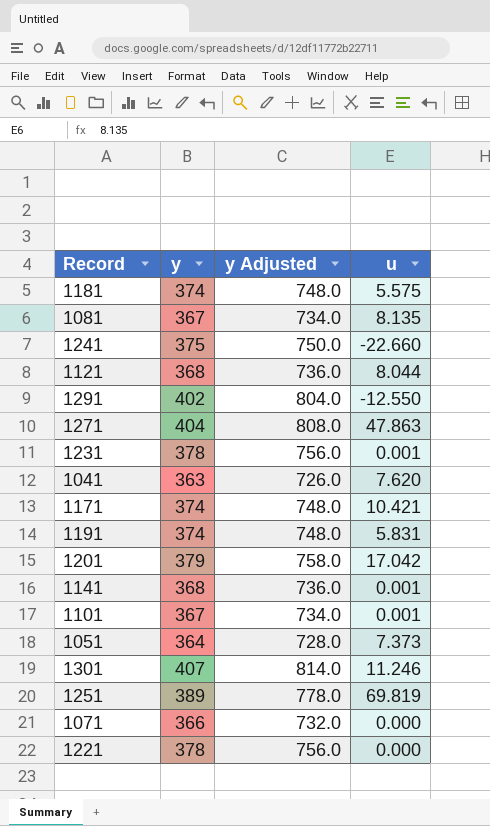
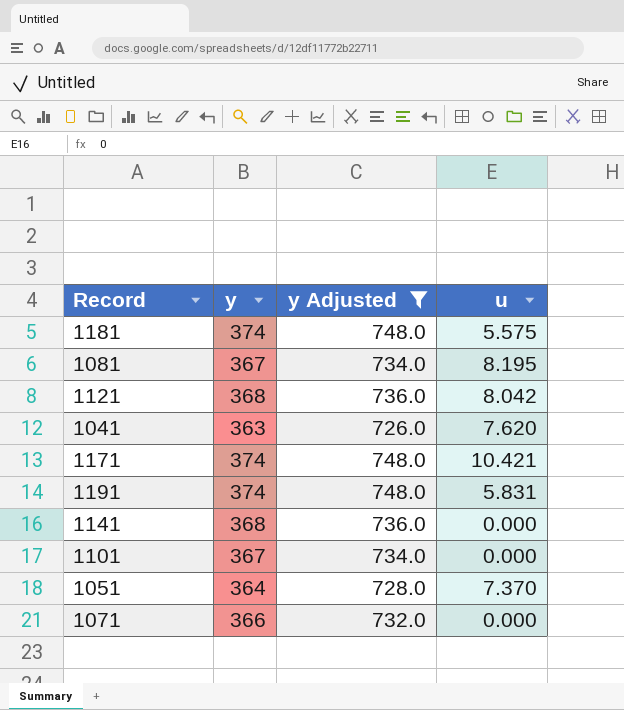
filter: none -> y Adjusted <= 748.0
1081 | u: 8.135 -> 8.195
1121 | u: 8.044 -> 8.042
1141 | u: 0.001 -> 0.000
1101 | u: 0.001 -> 0.000
1051 | u: 7.373 -> 7.370

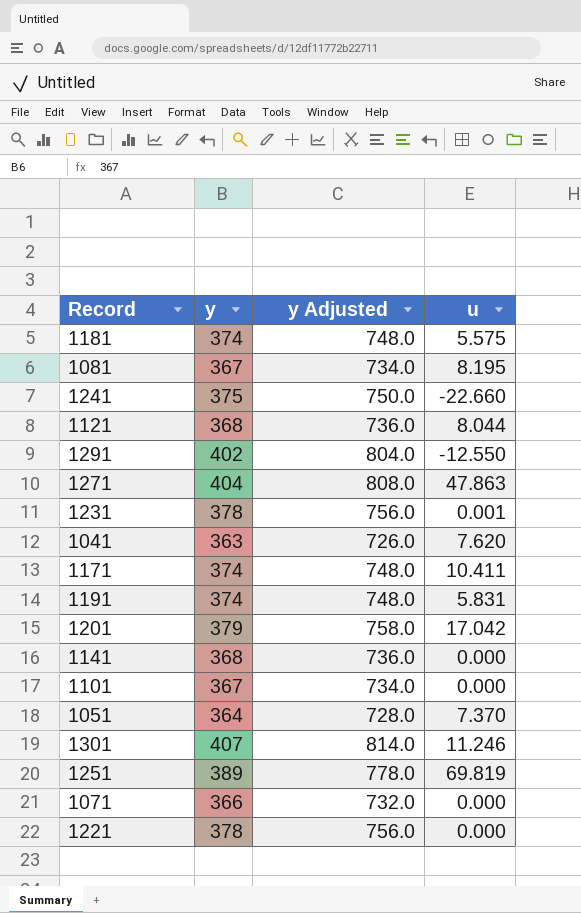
filter: y Adjusted <= 748.0 -> none
1121 | u: 8.042 -> 8.044
1171 | u: 10.421 -> 10.411

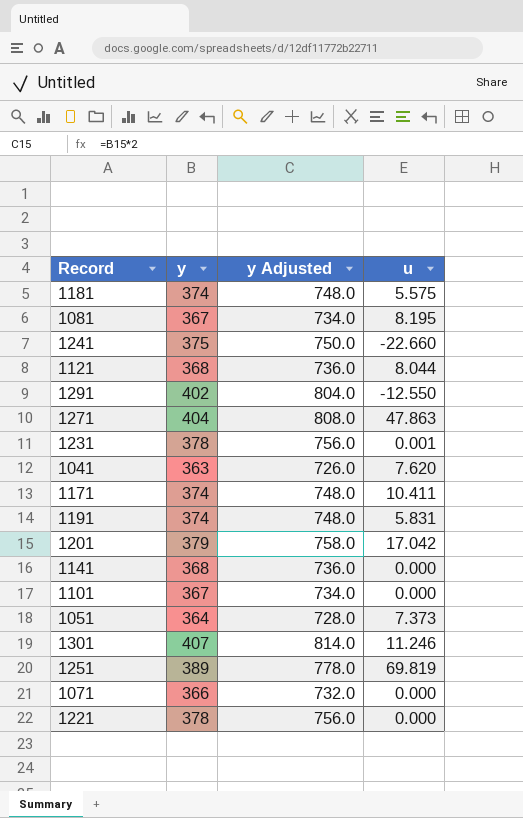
1051 | u: 7.370 -> 7.373

